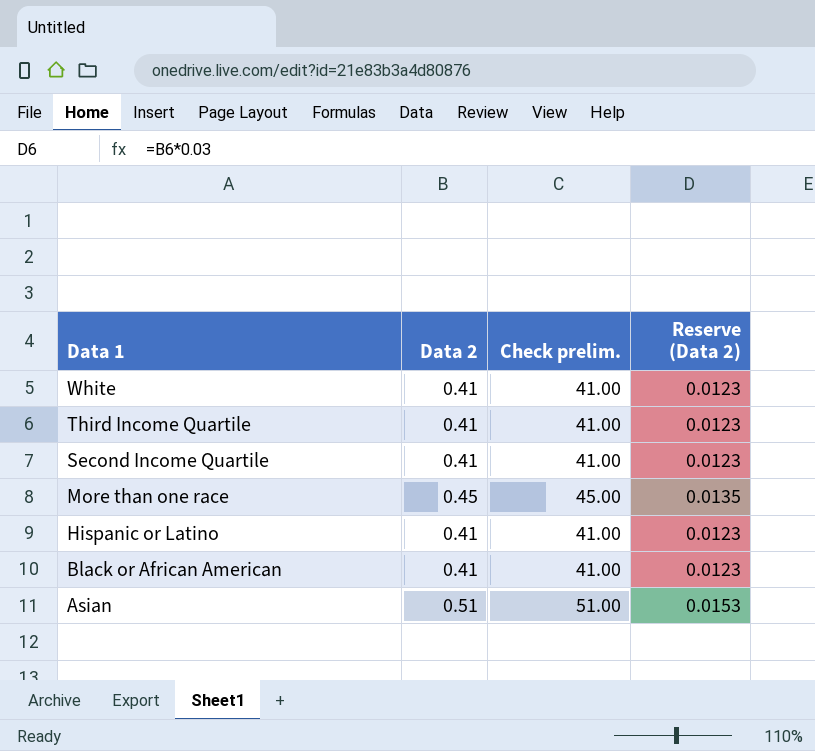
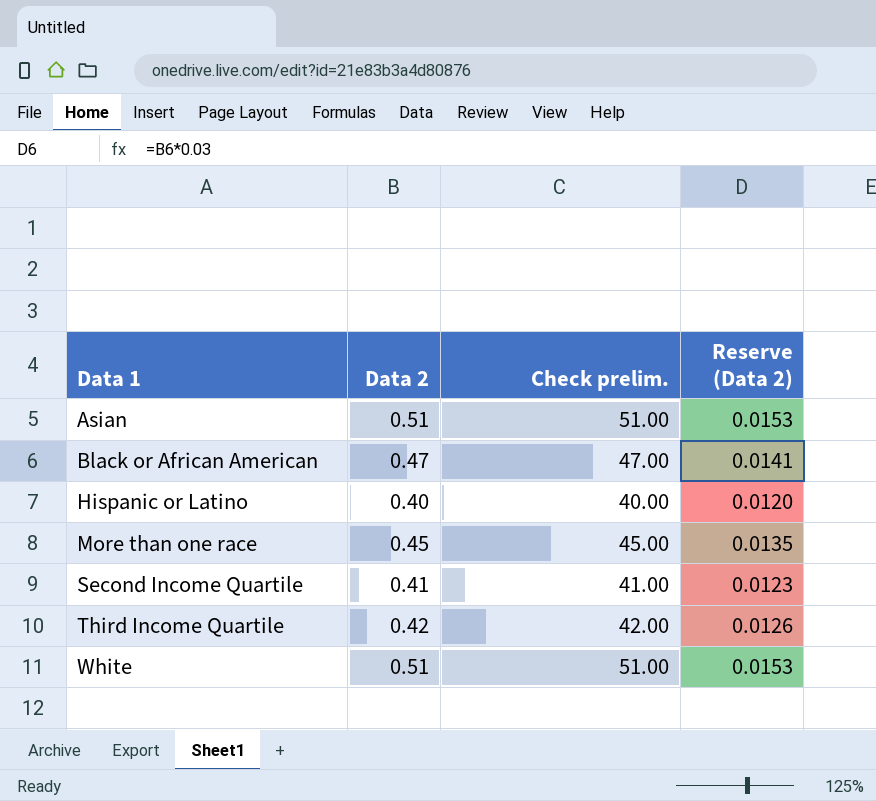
row order: Data 1 descending -> Data 1 ascending
Black or African American | Data 2: 0.41 -> 0.47
Black or African American | Check prelim.: 41.00 -> 47.00
Black or African American | Reserve (Data 2): 0.0123 -> 0.0141
Hispanic or Latino | Data 2: 0.41 -> 0.40
Hispanic or Latino | Check prelim.: 41.00 -> 40.00
Hispanic or Latino | Reserve (Data 2): 0.0123 -> 0.0120
Third Income Quartile | Data 2: 0.41 -> 0.42
Third Income Quartile | Check prelim.: 41.00 -> 42.00
Third Income Quartile | Reserve (Data 2): 0.0123 -> 0.0126
White | Data 2: 0.41 -> 0.51
White | Check prelim.: 41.00 -> 51.00
White | Reserve (Data 2): 0.0123 -> 0.0153

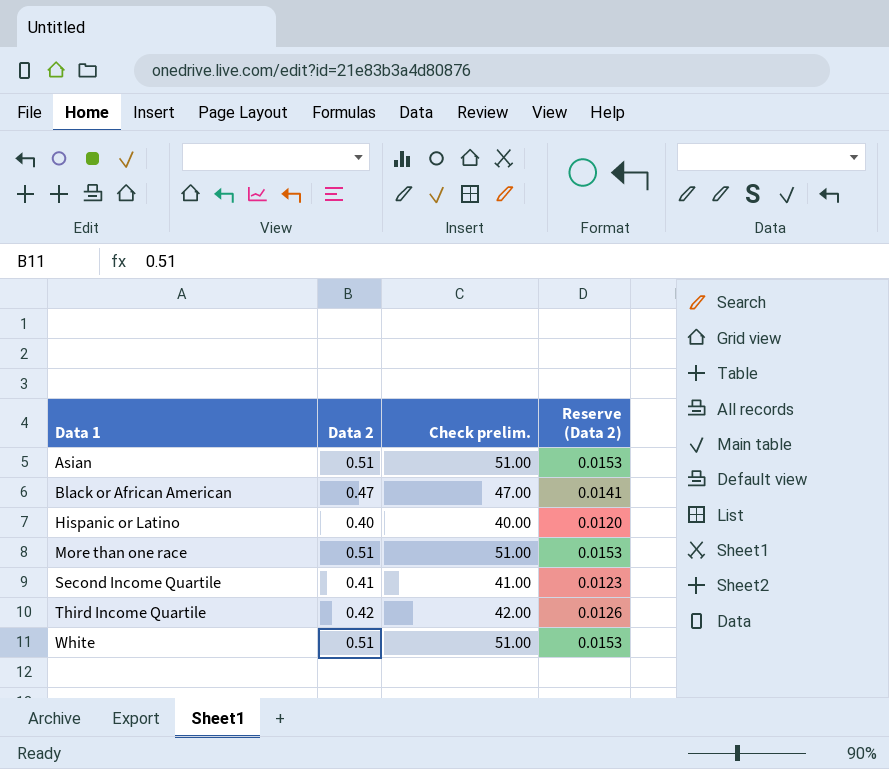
More than one race | Data 2: 0.45 -> 0.51
More than one race | Check prelim.: 45.00 -> 51.00
More than one race | Reserve (Data 2): 0.0135 -> 0.0153

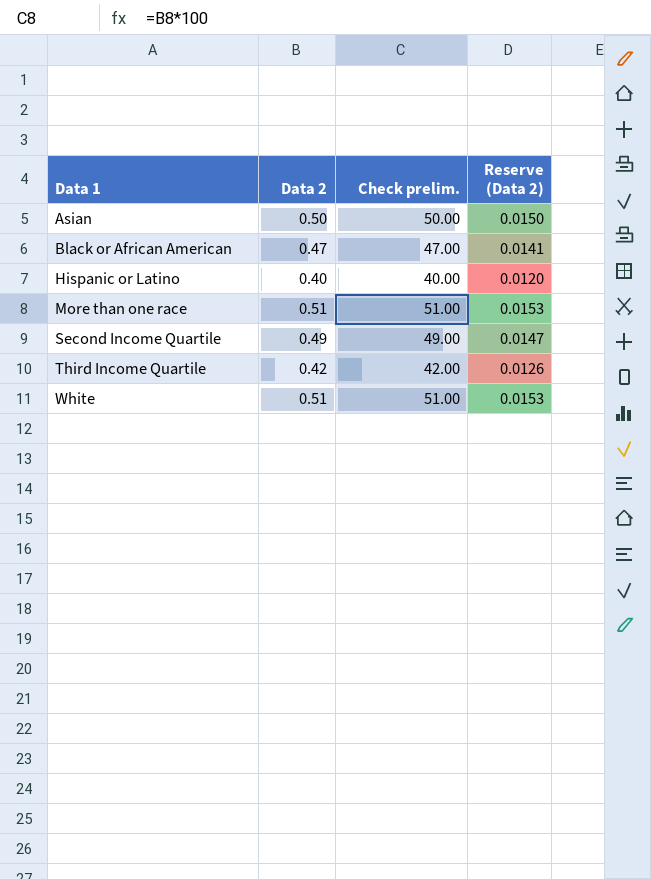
Asian | Data 2: 0.51 -> 0.50
Asian | Check prelim.: 51.00 -> 50.00
Asian | Reserve (Data 2): 0.0153 -> 0.0150
Second Income Quartile | Data 2: 0.41 -> 0.49
Second Income Quartile | Check prelim.: 41.00 -> 49.00
Second Income Quartile | Reserve (Data 2): 0.0123 -> 0.0147

